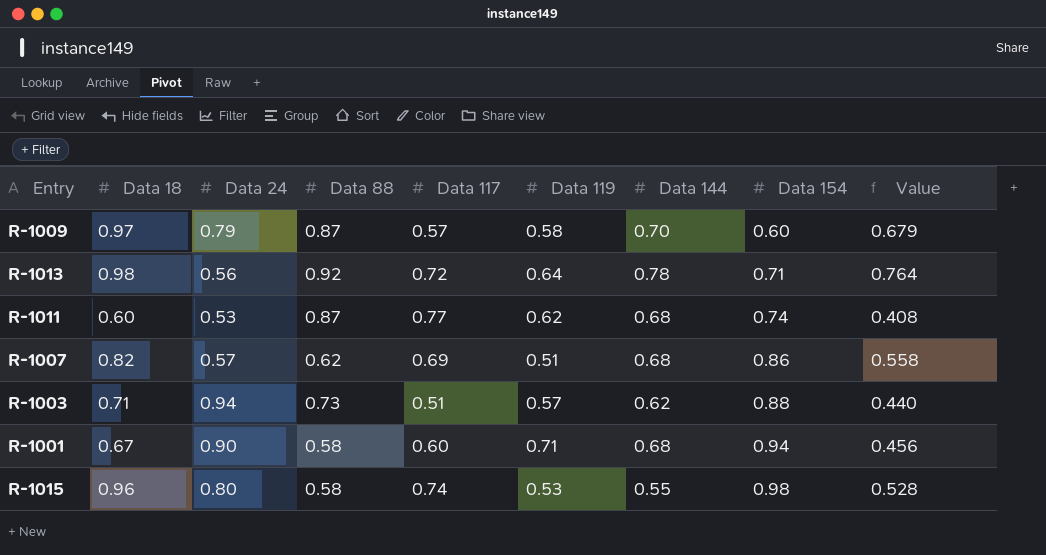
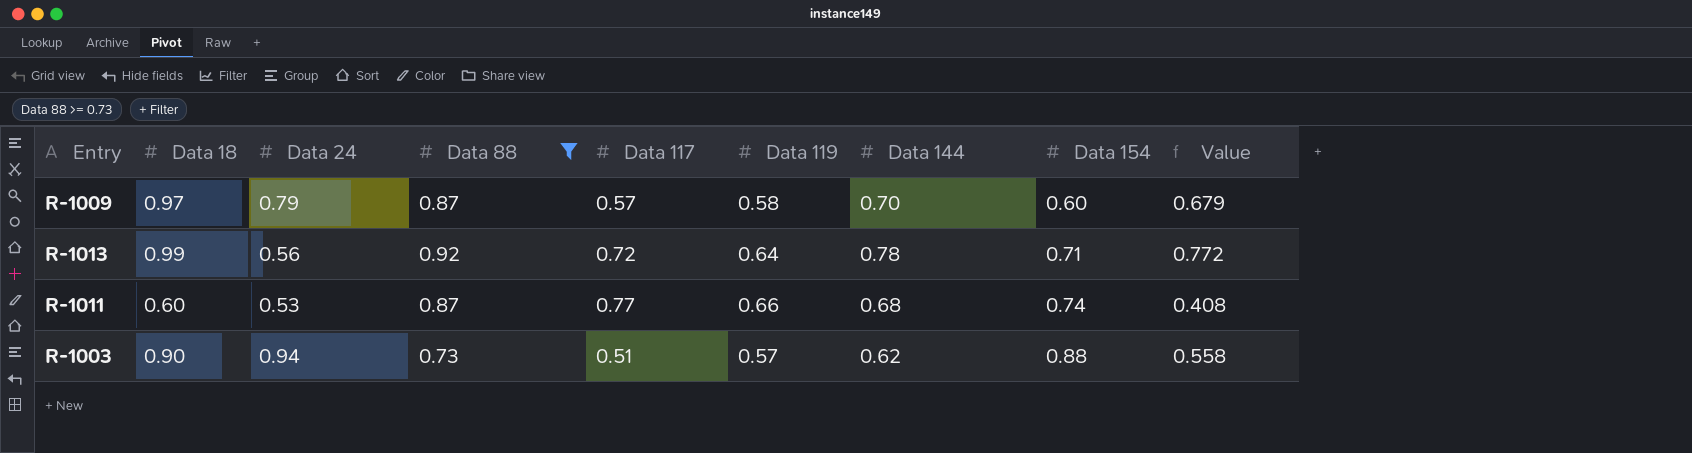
filter: none -> Data 88 >= 0.73
R-1013 | Data 18: 0.98 -> 0.99
R-1013 | Value: 0.764 -> 0.772
R-1011 | Data 119: 0.62 -> 0.66
R-1003 | Data 18: 0.71 -> 0.90
R-1003 | Value: 0.440 -> 0.558

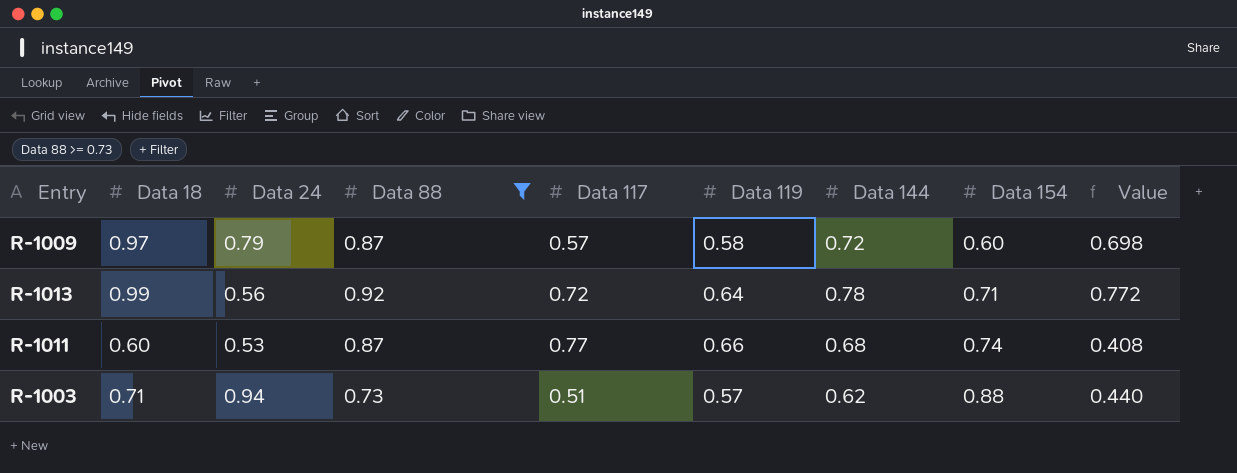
R-1009 | Data 144: 0.70 -> 0.72
R-1009 | Value: 0.679 -> 0.698
R-1003 | Data 18: 0.90 -> 0.71
R-1003 | Value: 0.558 -> 0.440

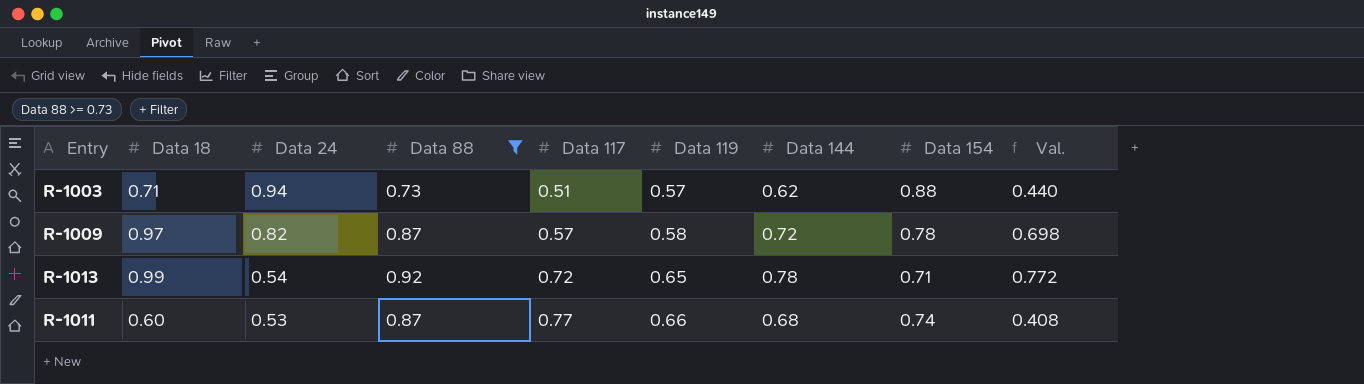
row order: Data 154 ascending -> Data 24 descending
column name: Value -> Val.
R-1009 | Data 24: 0.79 -> 0.82
R-1009 | Data 154: 0.60 -> 0.78
R-1013 | Data 24: 0.56 -> 0.54
R-1013 | Data 119: 0.64 -> 0.65

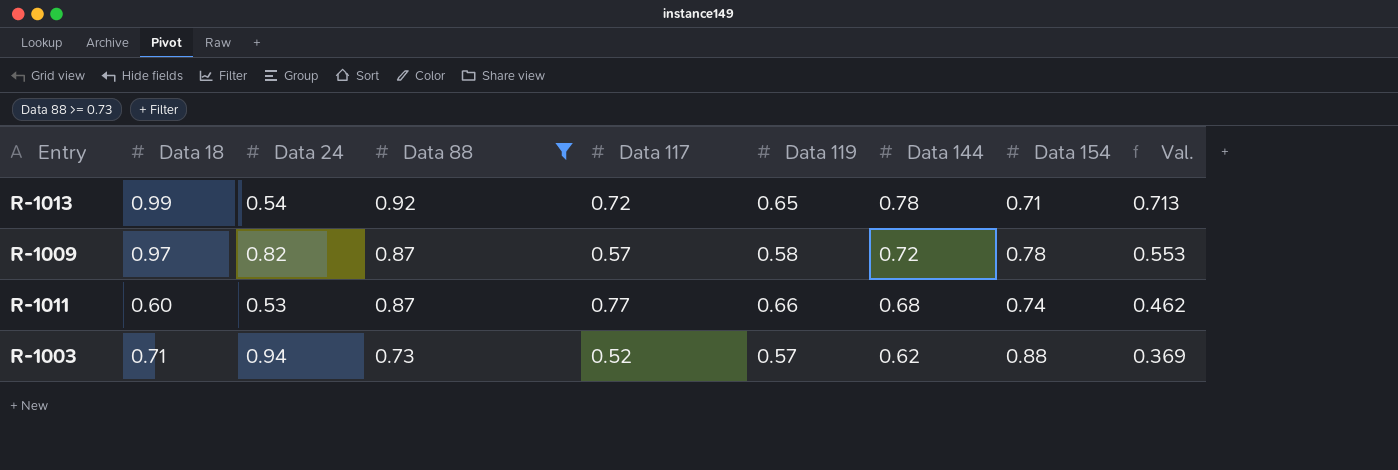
row order: Data 24 descending -> Data 88 descending
column Val. | formula: [Data 18] * [Data 144] -> [Data 18] * [Data 117]
R-1003 | Data 117: 0.51 -> 0.52

